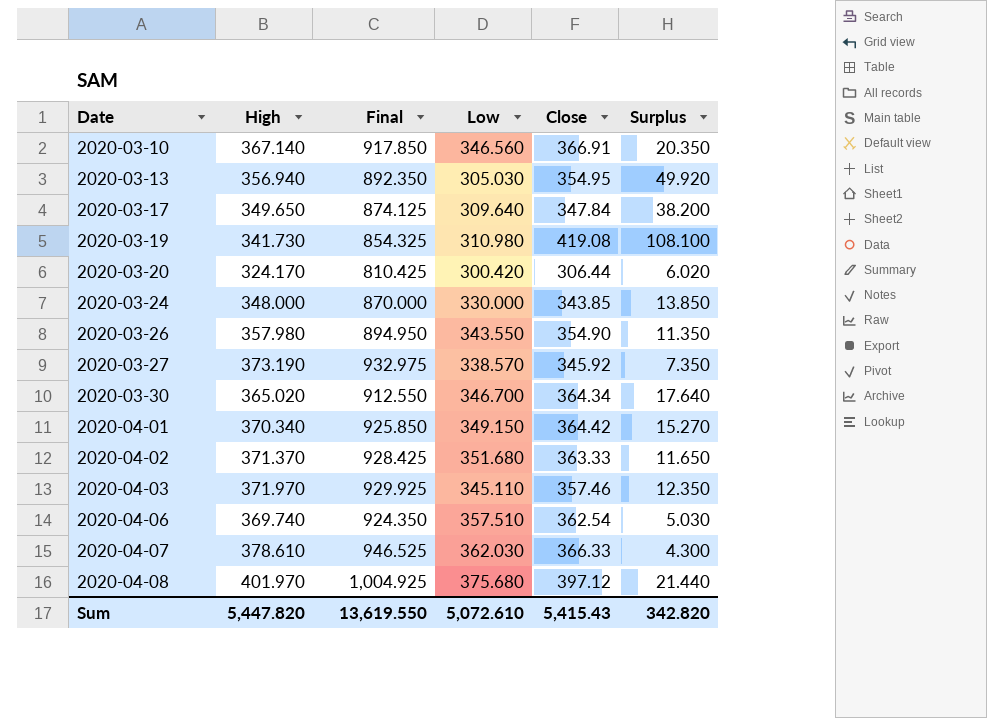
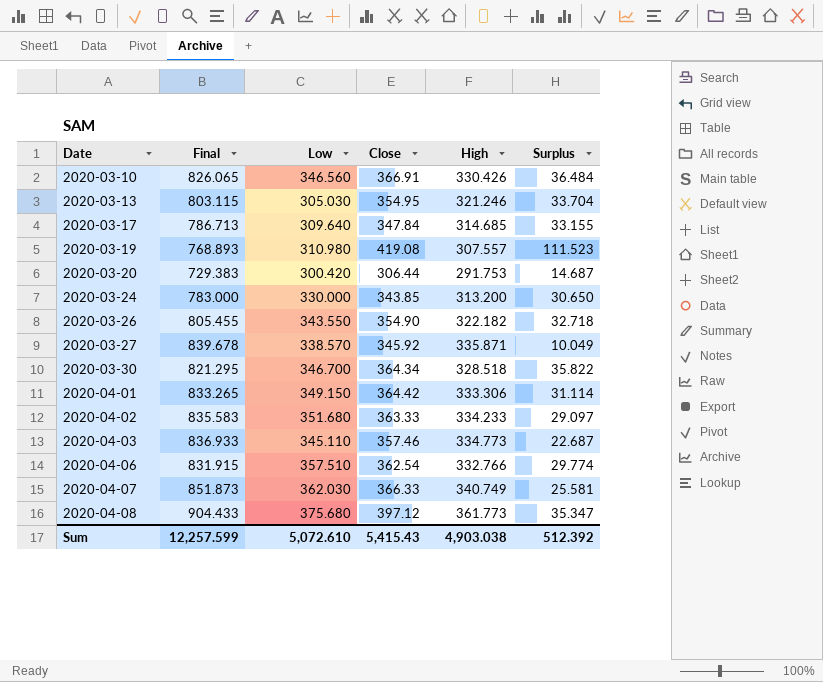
column High | position: 2 -> 5
column Surplus | formula: [Close] - [Low] -> [Close] - [High]
2020-03-10 | Final: 917.850 -> 826.065
2020-03-10 | High: 367.140 -> 330.426
2020-03-13 | Final: 892.350 -> 803.115
2020-03-13 | High: 356.940 -> 321.246
2020-03-17 | Final: 874.125 -> 786.713
2020-03-17 | High: 349.650 -> 314.685
2020-03-19 | Final: 854.325 -> 768.893
2020-03-19 | High: 341.730 -> 307.557
2020-03-20 | Final: 810.425 -> 729.383
2020-03-20 | High: 324.170 -> 291.753
2020-03-24 | Final: 870.000 -> 783.000
2020-03-24 | High: 348.000 -> 313.200
2020-03-26 | Final: 894.950 -> 805.455
2020-03-26 | High: 357.980 -> 322.182
2020-03-27 | Final: 932.975 -> 839.678
2020-03-27 | High: 373.190 -> 335.871
2020-03-30 | Final: 912.550 -> 821.295
2020-03-30 | High: 365.020 -> 328.518
2020-04-01 | Final: 925.850 -> 833.265
2020-04-01 | High: 370.340 -> 333.306
2020-04-02 | Final: 928.425 -> 835.583
2020-04-02 | High: 371.370 -> 334.233
2020-04-03 | Final: 929.925 -> 836.933
2020-04-03 | High: 371.970 -> 334.773
2020-04-06 | Final: 924.350 -> 831.915
2020-04-06 | High: 369.740 -> 332.766
2020-04-07 | Final: 946.525 -> 851.873
2020-04-07 | High: 378.610 -> 340.749
2020-04-08 | Final: 1,004.925 -> 904.433
2020-04-08 | High: 401.970 -> 361.773
Sum | Final: 13,619.550 -> 12,257.599
Sum | High: 5,447.820 -> 4,903.038
Sum | Surplus: 342.820 -> 512.392

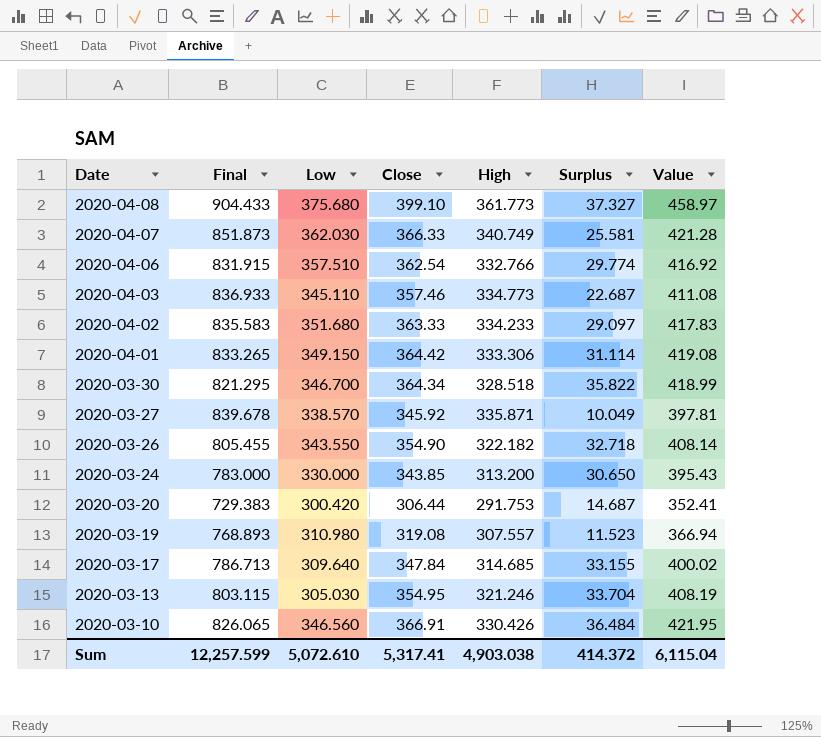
row order: Date ascending -> Date descending
column Value | formula: none -> [Close] * 1.15
2020-04-08 | Close: 397.12 -> 399.10
2020-04-08 | Surplus: 35.347 -> 37.327
2020-03-19 | Close: 419.08 -> 319.08
2020-03-19 | Surplus: 111.523 -> 11.523
Sum | Close: 5,415.43 -> 5,317.41
Sum | Surplus: 512.392 -> 414.372

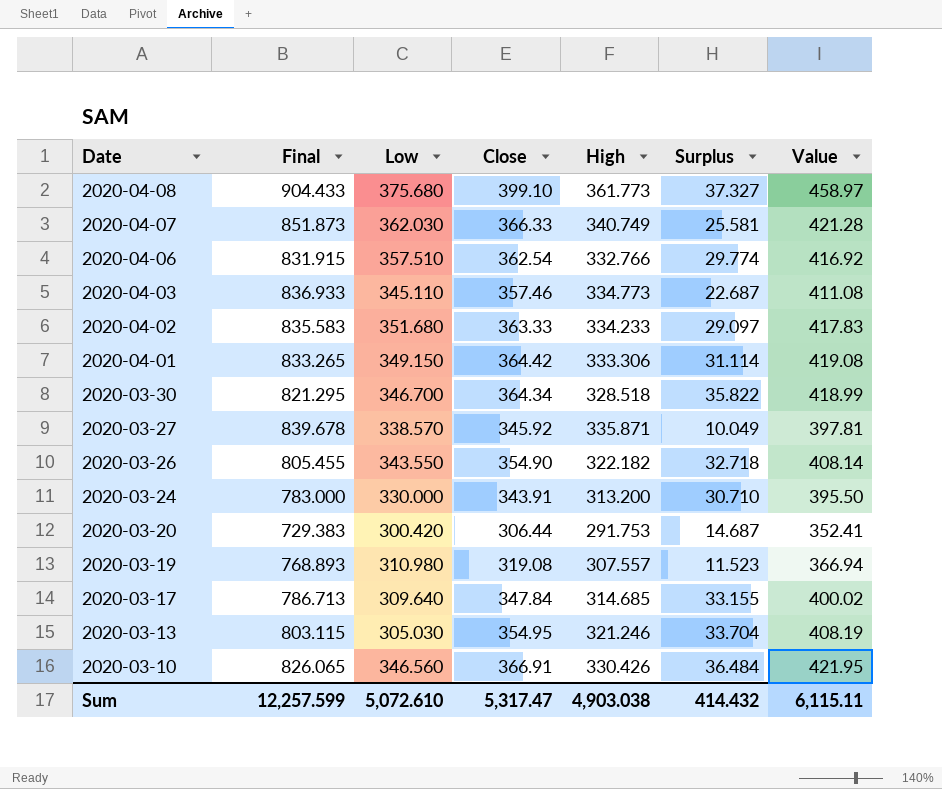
2020-03-24 | Close: 343.85 -> 343.91
2020-03-24 | Surplus: 30.650 -> 30.710
2020-03-24 | Value: 395.43 -> 395.50
Sum | Close: 5,317.41 -> 5,317.47
Sum | Surplus: 414.372 -> 414.432
Sum | Value: 6,115.04 -> 6,115.11

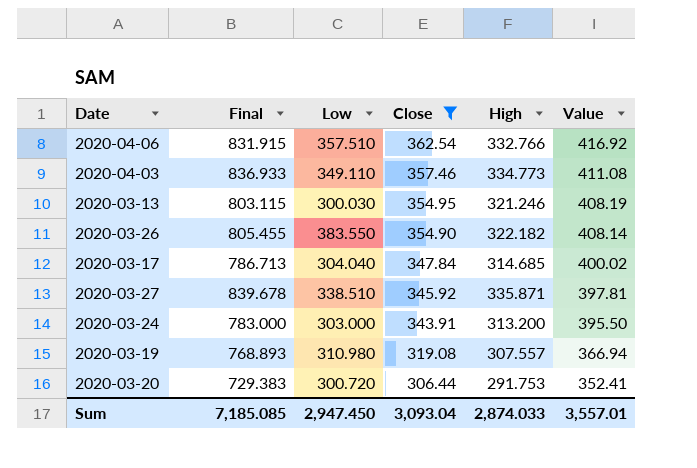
filter: none -> Close <= 362.54
row order: Date descending -> Close descending
column Surplus | formula: [Close] - [High] -> none
2020-04-03 | Low: 345.110 -> 349.110
2020-03-13 | Low: 305.030 -> 300.030
2020-03-26 | Low: 343.550 -> 383.550
2020-03-17 | Low: 309.640 -> 304.040
2020-03-27 | Low: 338.570 -> 338.510
2020-03-24 | Low: 330.000 -> 303.000
2020-03-20 | Low: 300.420 -> 300.720
Sum | Final: 12,257.599 -> 7,185.085
Sum | Low: 5,072.610 -> 2,947.450
Sum | Close: 5,317.47 -> 3,093.04
Sum | High: 4,903.038 -> 2,874.033
Sum | Value: 6,115.11 -> 3,557.01

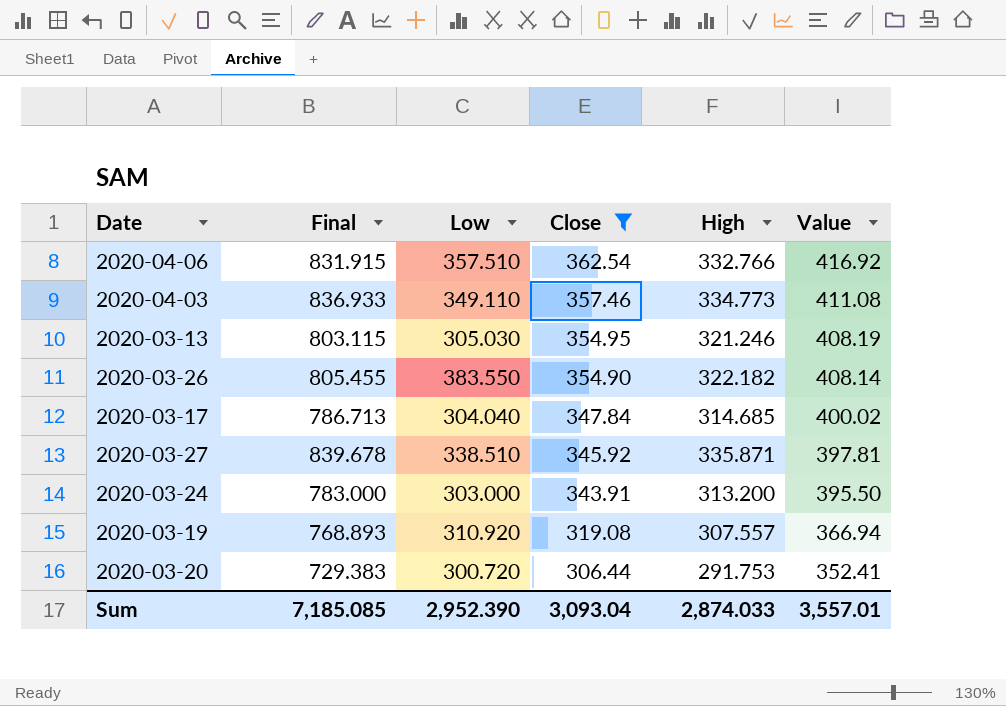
2020-03-13 | Low: 300.030 -> 305.030
2020-03-19 | Low: 310.980 -> 310.920
Sum | Low: 2,947.450 -> 2,952.390

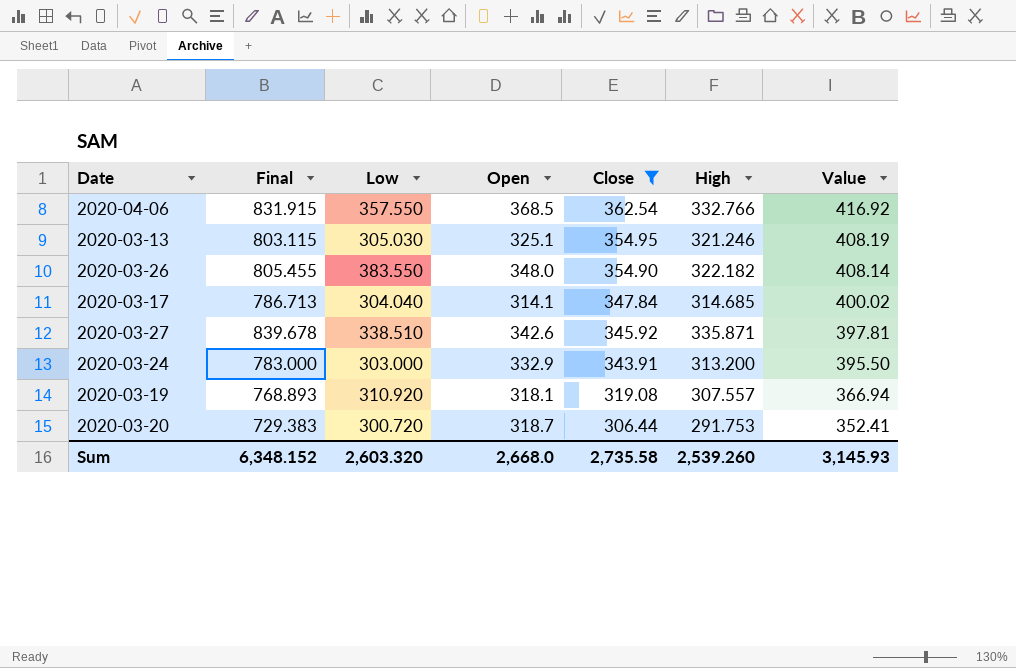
column Open | position: none -> 4
row 2020-04-03: 836.933 | 349.110 | 357.46 | 334.773 | 411.08 -> none
2020-04-06 | Low: 357.510 -> 357.550
Sum | Final: 7,185.085 -> 6,348.152
Sum | Low: 2,952.390 -> 2,603.320
Sum | Close: 3,093.04 -> 2,735.58
Sum | High: 2,874.033 -> 2,539.260
Sum | Value: 3,557.01 -> 3,145.93

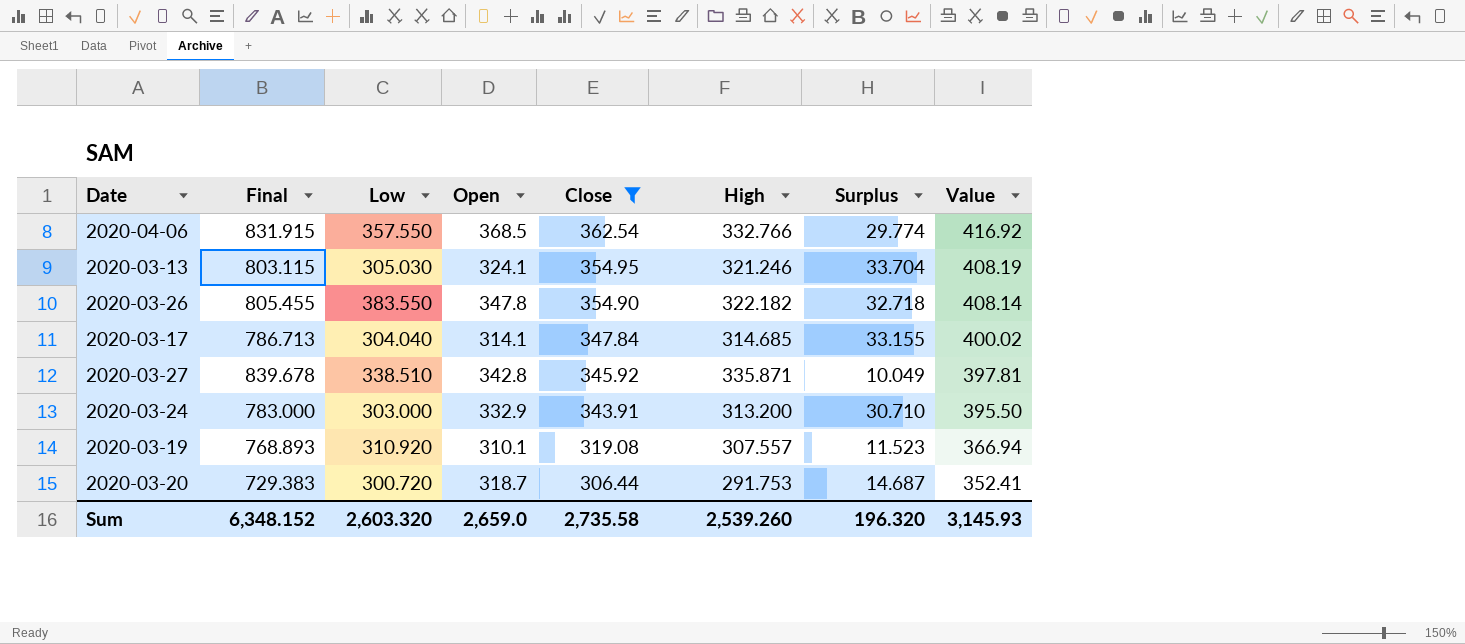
column Surplus | formula: none -> [Close] - [High]
2020-03-13 | Open: 325.1 -> 324.1
2020-03-26 | Open: 348.0 -> 347.8
2020-03-27 | Open: 342.6 -> 342.8
2020-03-19 | Open: 318.1 -> 310.1
Sum | Open: 2,668.0 -> 2,659.0

